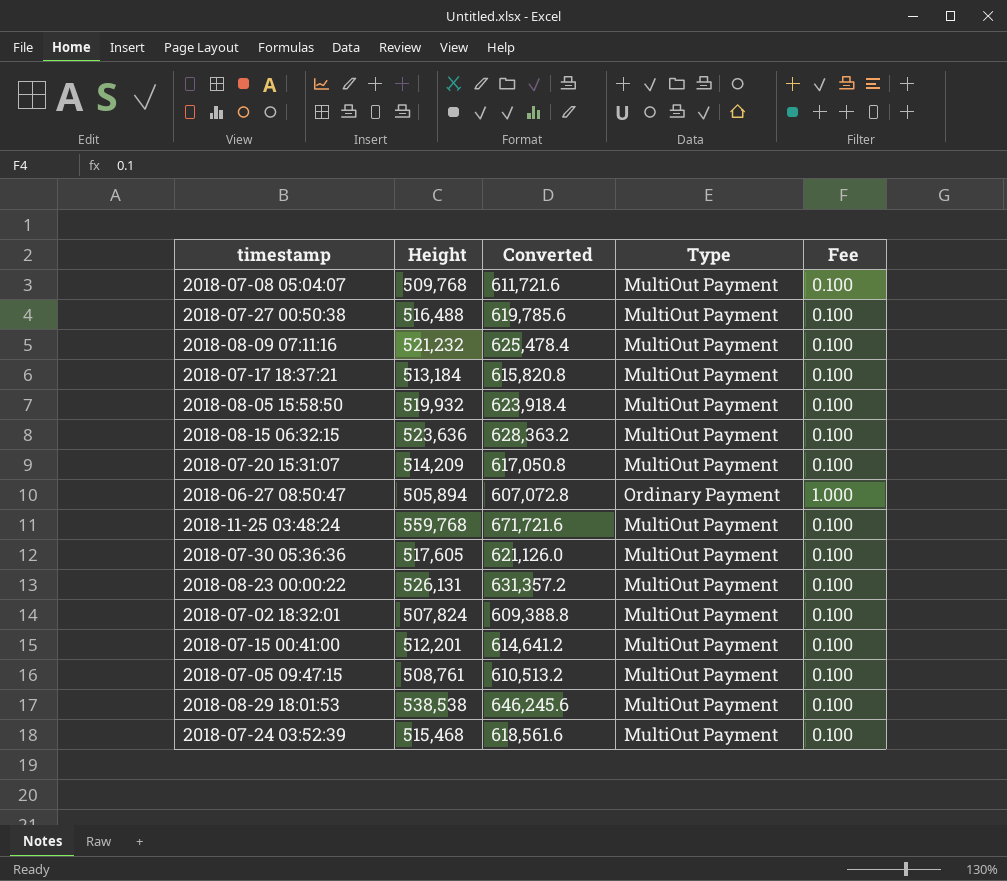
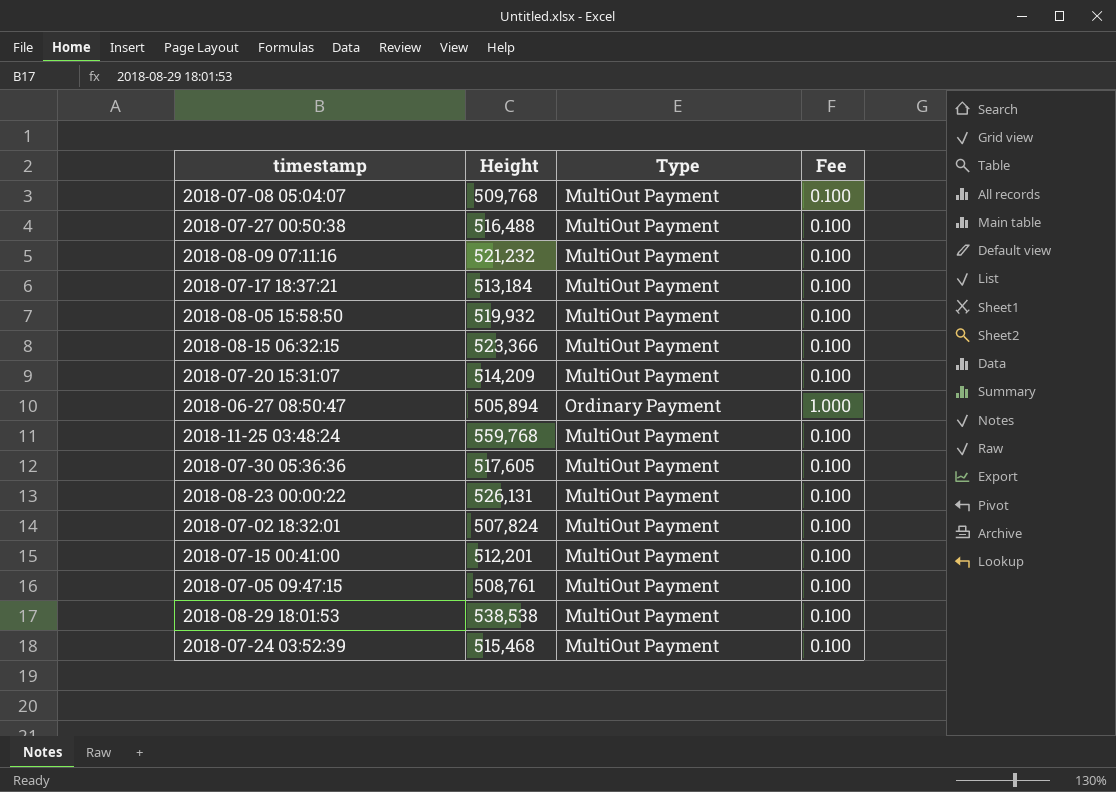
column Converted | formula: [Height] * 1.2 -> none
2018-08-15 06:32:15 | Height: 523,636 -> 523,366

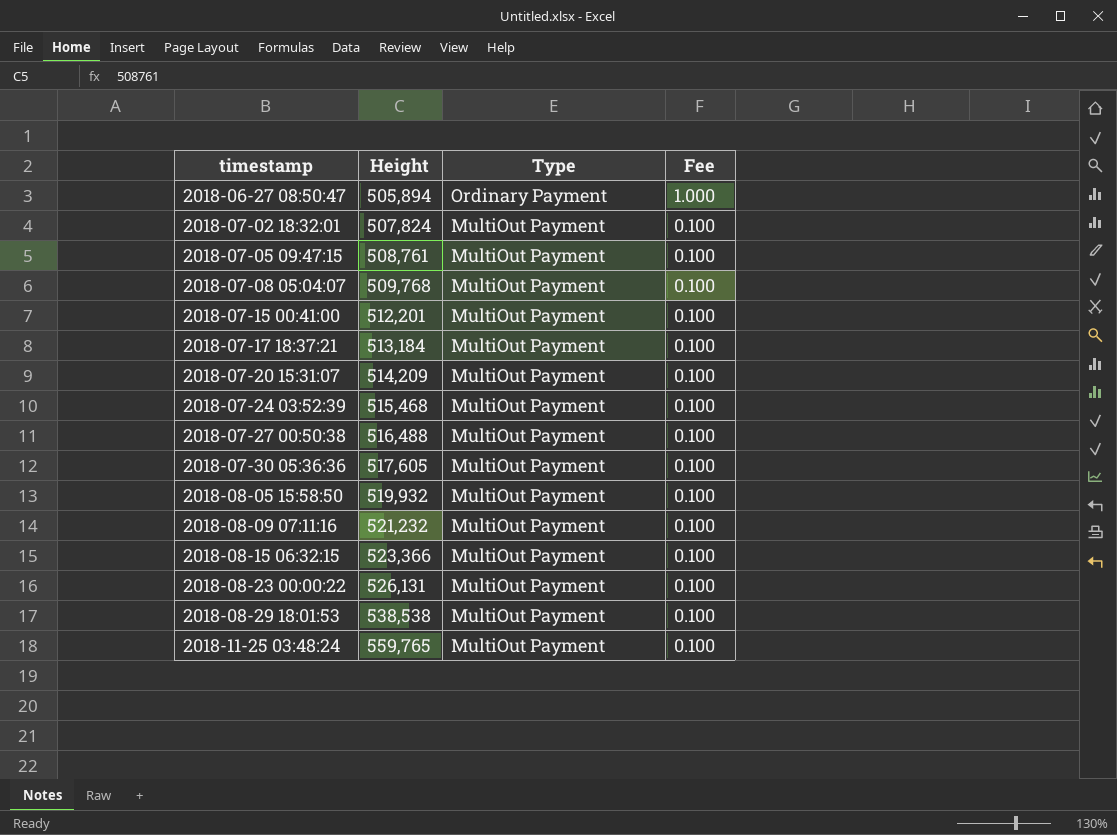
row order: none -> timestamp ascending
2018-11-25 03:48:24 | Height: 559,768 -> 559,765

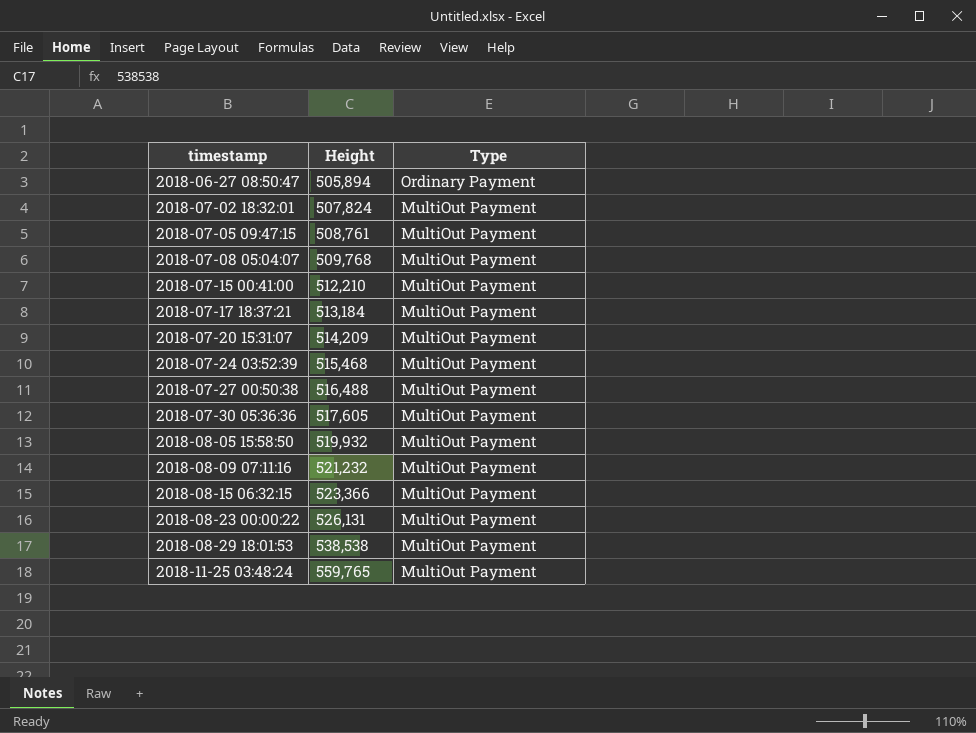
column Fee | position: 4 -> none
2018-07-15 00:41:00 | Height: 512,201 -> 512,210

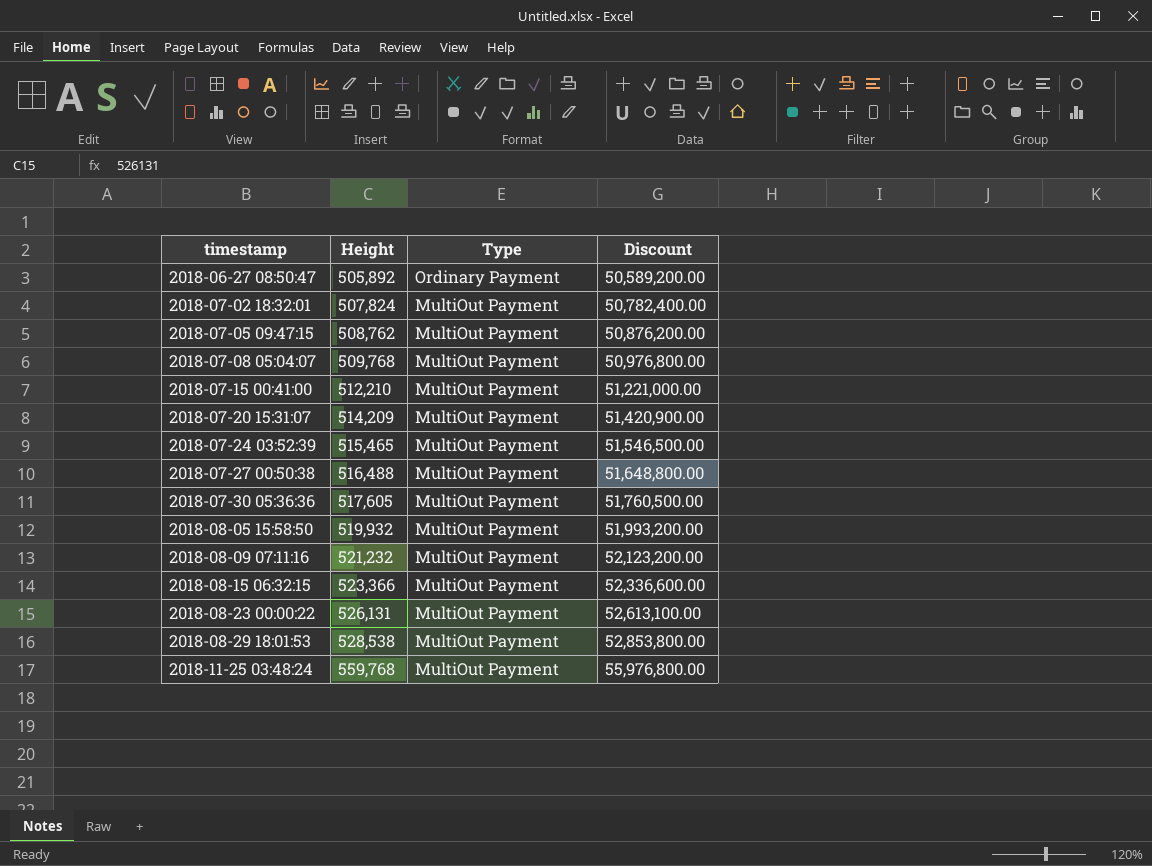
column Discount | formula: none -> [Height] * 100
row 2018-07-17 18:37:21: 513,184 | MultiOut Payment -> none
2018-06-27 08:50:47 | Height: 505,894 -> 505,892
2018-07-05 09:47:15 | Height: 508,761 -> 508,762
2018-07-24 03:52:39 | Height: 515,468 -> 515,465
2018-08-29 18:01:53 | Height: 538,538 -> 528,538
2018-11-25 03:48:24 | Height: 559,765 -> 559,768

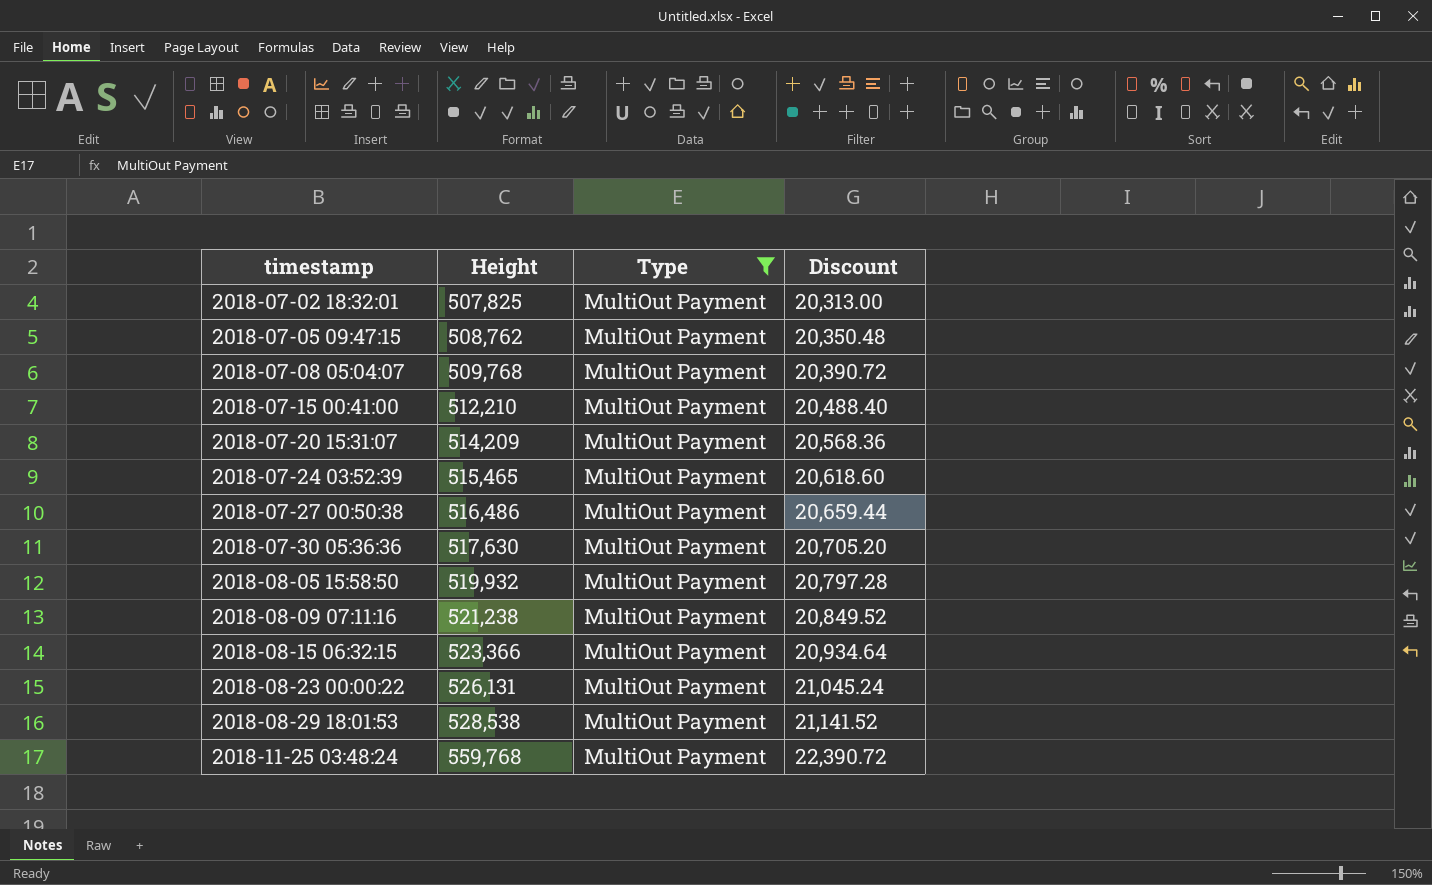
filter: none -> Type = MultiOut Payment
column Discount | formula: [Height] * 100 -> [Height] * 0.04
2018-07-02 18:32:01 | Height: 507,824 -> 507,825
2018-07-27 00:50:38 | Height: 516,488 -> 516,486
2018-07-30 05:36:36 | Height: 517,605 -> 517,630
2018-08-09 07:11:16 | Height: 521,232 -> 521,238

